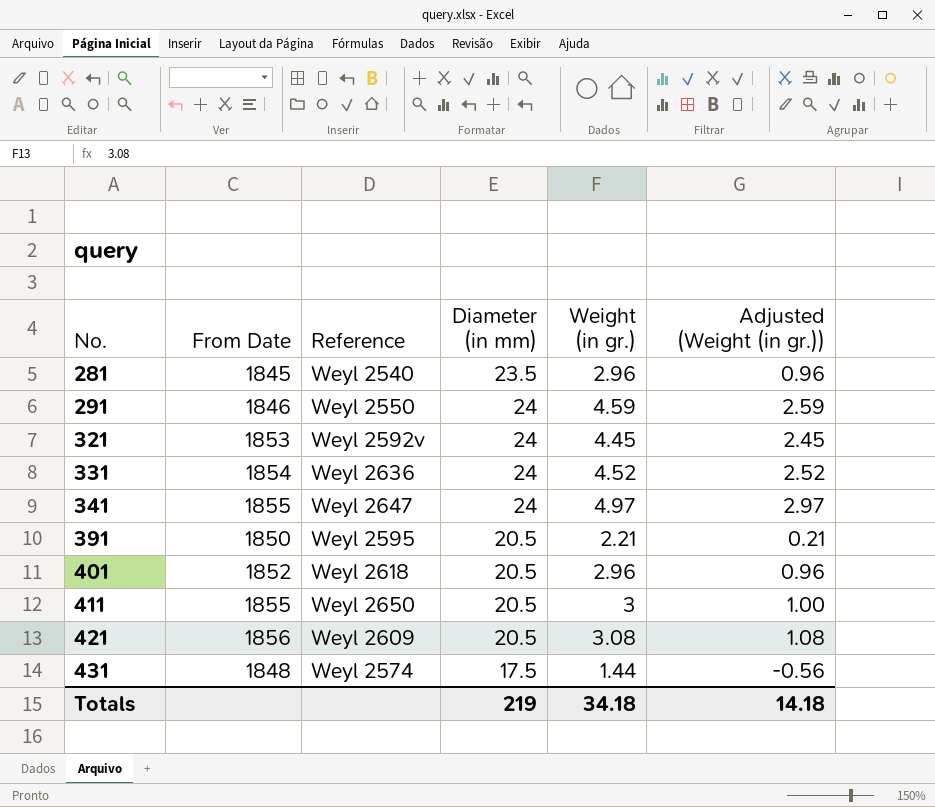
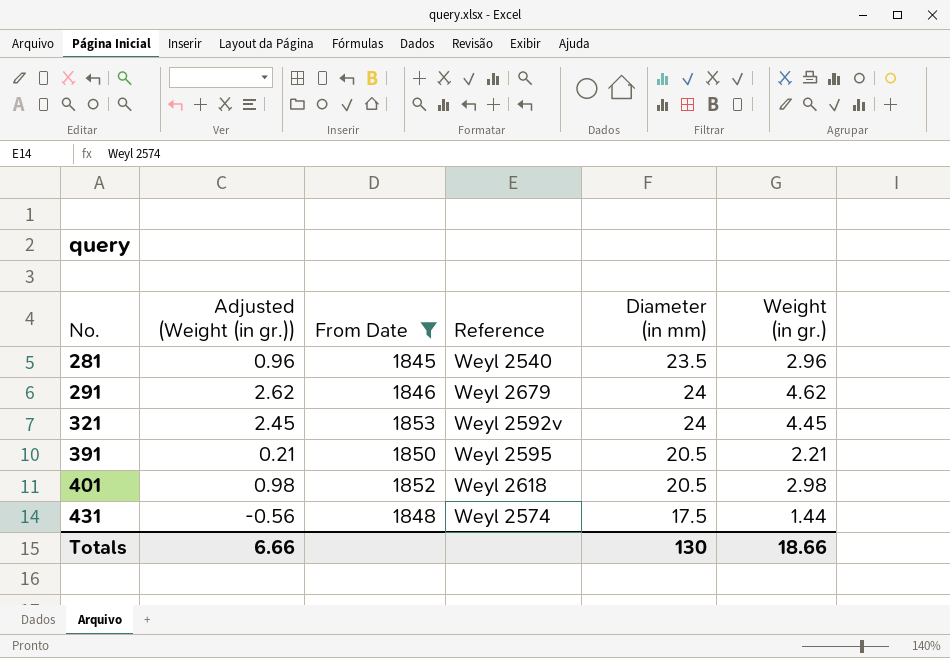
filter: none -> From Date <= 1853
column Adjusted (Weight (in gr.)) | position: 6 -> 2
291 | Adjusted (Weight (in gr.)): 2.59 -> 2.62
291 | Reference: Weyl 2550 -> Weyl 2679
291 | Weight (in gr.): 4.59 -> 4.62
401 | Adjusted (Weight (in gr.)): 0.96 -> 0.98
401 | Weight (in gr.): 2.96 -> 2.98
Totals | Adjusted (Weight (in gr.)): 14.18 -> 6.66
Totals | Diameter (in mm): 219 -> 130
Totals | Weight (in gr.): 34.18 -> 18.66

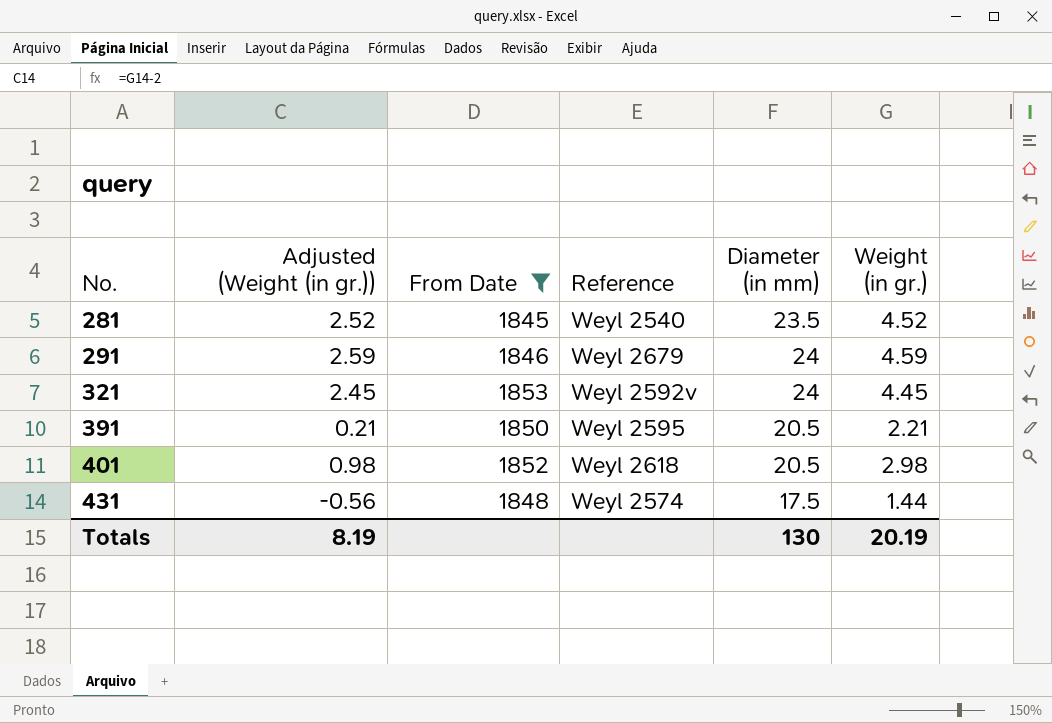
281 | Adjusted (Weight (in gr.)): 0.96 -> 2.52
281 | Weight (in gr.): 2.96 -> 4.52
291 | Adjusted (Weight (in gr.)): 2.62 -> 2.59
291 | Weight (in gr.): 4.62 -> 4.59
Totals | Adjusted (Weight (in gr.)): 6.66 -> 8.19
Totals | Weight (in gr.): 18.66 -> 20.19

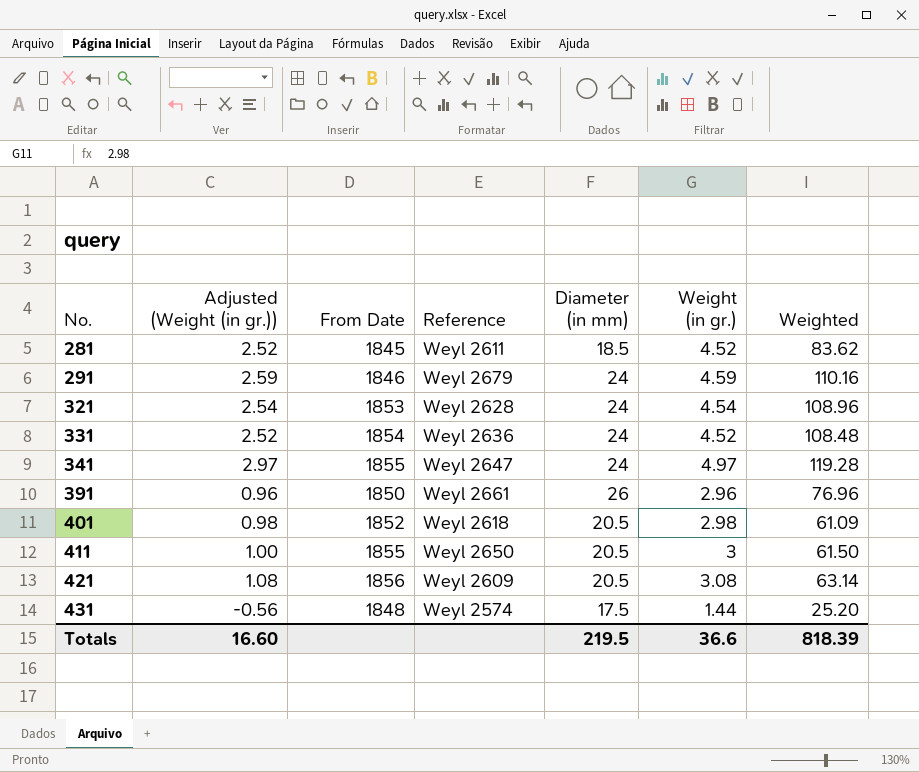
filter: From Date <= 1853 -> none
column Weighted | formula: none -> [Diameter (in mm)] * [Weight (in gr.)]
281 | Reference: Weyl 2540 -> Weyl 2611
281 | Diameter (in mm): 23.5 -> 18.5
321 | Adjusted (Weight (in gr.)): 2.45 -> 2.54
321 | Reference: Weyl 2592v -> Weyl 2628
321 | Weight (in gr.): 4.45 -> 4.54
391 | Adjusted (Weight (in gr.)): 0.21 -> 0.96
391 | Reference: Weyl 2595 -> Weyl 2661
391 | Diameter (in mm): 20.5 -> 26
391 | Weight (in gr.): 2.21 -> 2.96
Totals | Adjusted (Weight (in gr.)): 8.19 -> 16.60
Totals | Diameter (in mm): 130 -> 219.5
Totals | Weight (in gr.): 20.19 -> 36.6

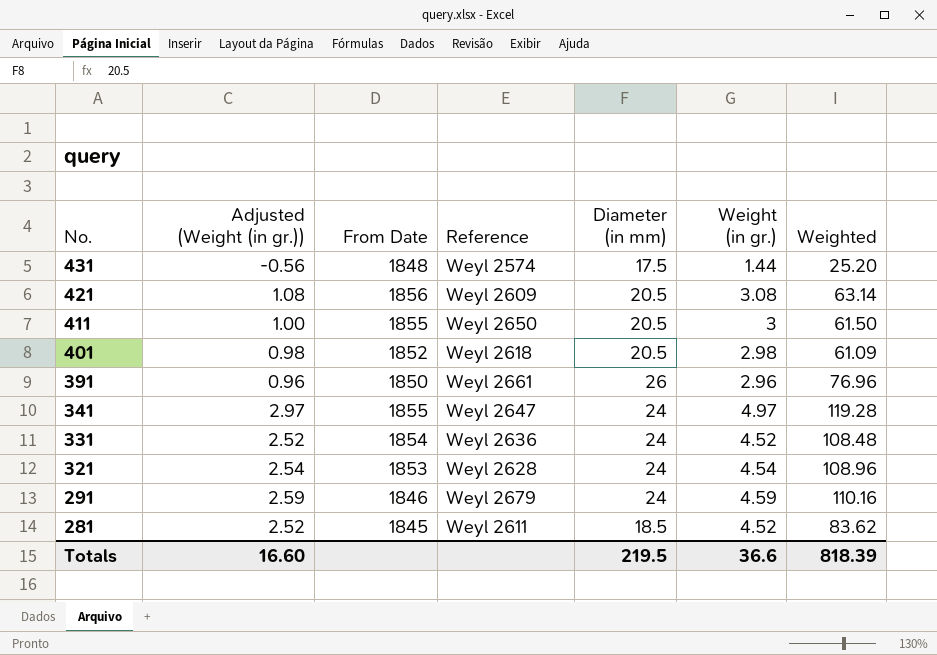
row order: No. ascending -> No. descending

